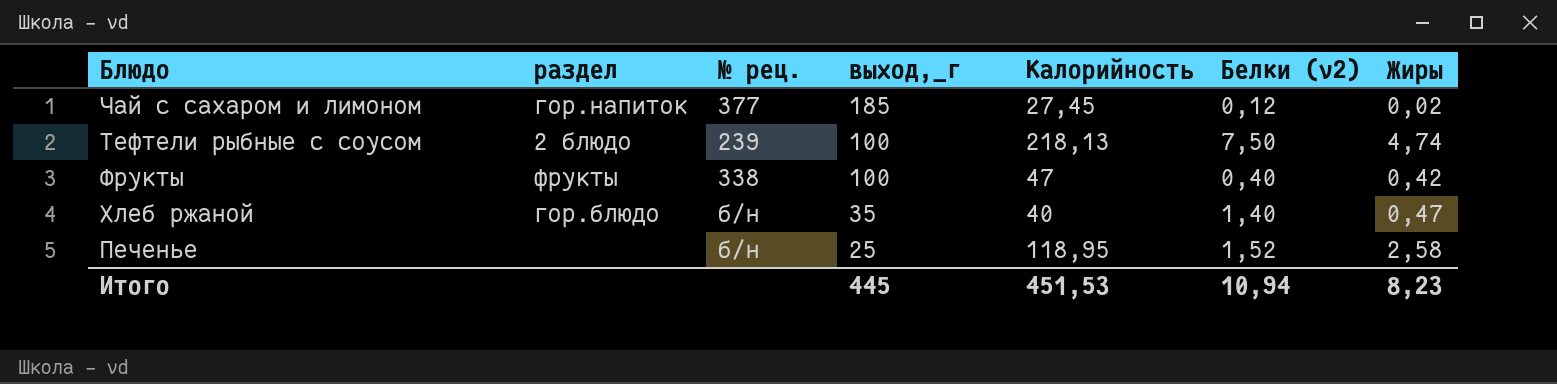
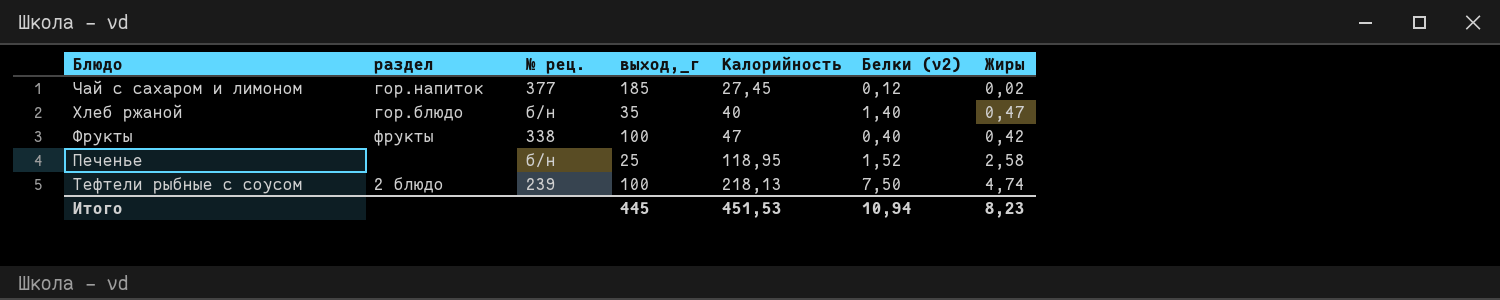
row order: выход,_г descending -> Калорийность ascending

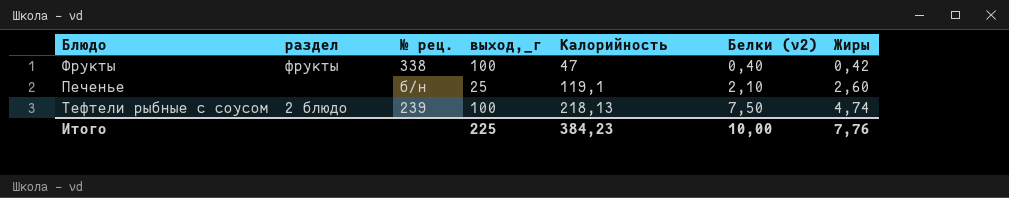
row Чай с сахаром и лимоном: гор.напиток | 377 | 185 | 27,45 | 0,12 | 0,02 -> none
row Хлеб ржаной: гор.блюдо | б/н | 35 | 40 | 1,40 | 0,47 -> none
Печенье | Калорийность: 118,95 -> 119,1
Печенье | Белки (v2): 1,52 -> 2,10
Печенье | Жиры: 2,58 -> 2,60
Итого | выход,_г: 445 -> 225
Итого | Калорийность: 451,53 -> 384,23
Итого | Белки (v2): 10,94 -> 10,00
Итого | Жиры: 8,23 -> 7,76

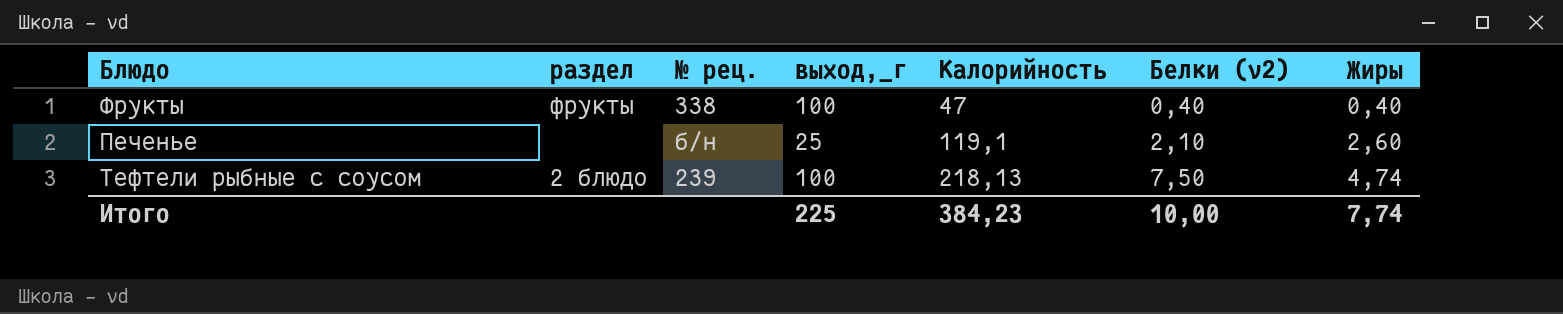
Фрукты | Жиры: 0,42 -> 0,40
Итого | Жиры: 7,76 -> 7,74

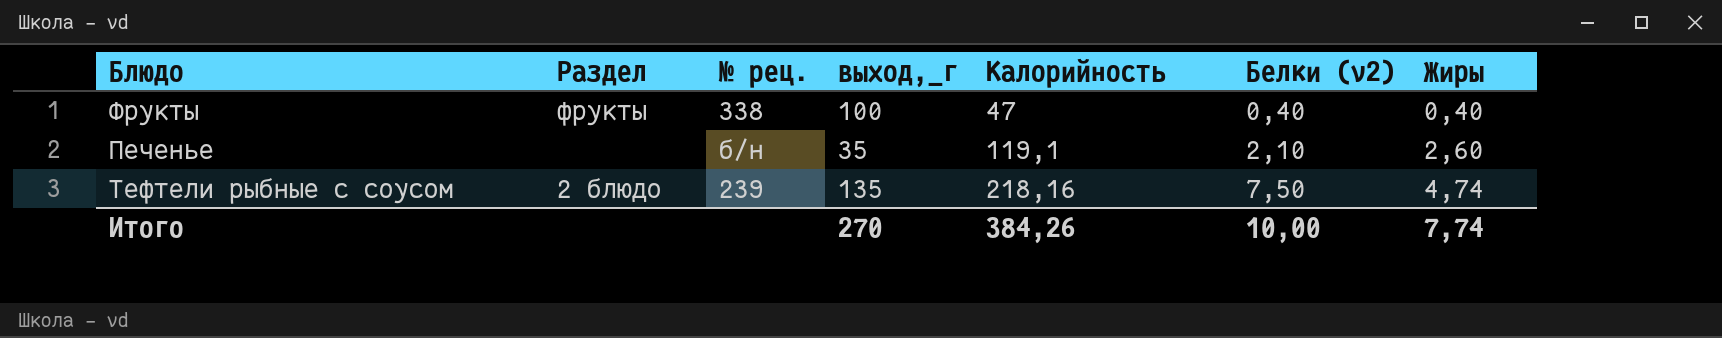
column name: раздел -> Раздел
Печенье | выход,_г: 25 -> 35
Тефтели рыбные с соусом | выход,_г: 100 -> 135
Тефтели рыбные с соусом | Калорийность: 218,13 -> 218,16
Итого | выход,_г: 225 -> 270
Итого | Калорийность: 384,23 -> 384,26

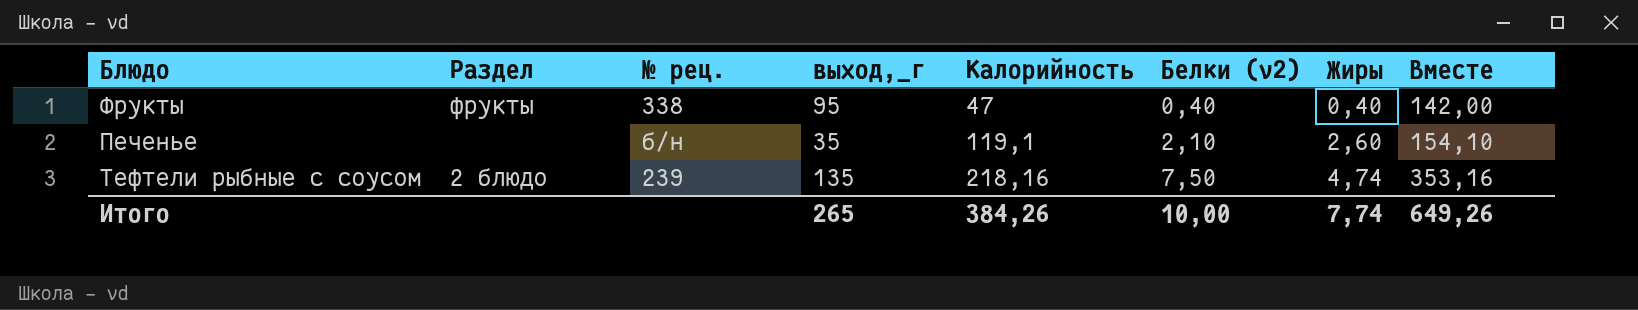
column Вместе | formula: none -> [выход,_г] + [Калорийность]
Фрукты | выход,_г: 100 -> 95
Итого | выход,_г: 270 -> 265

